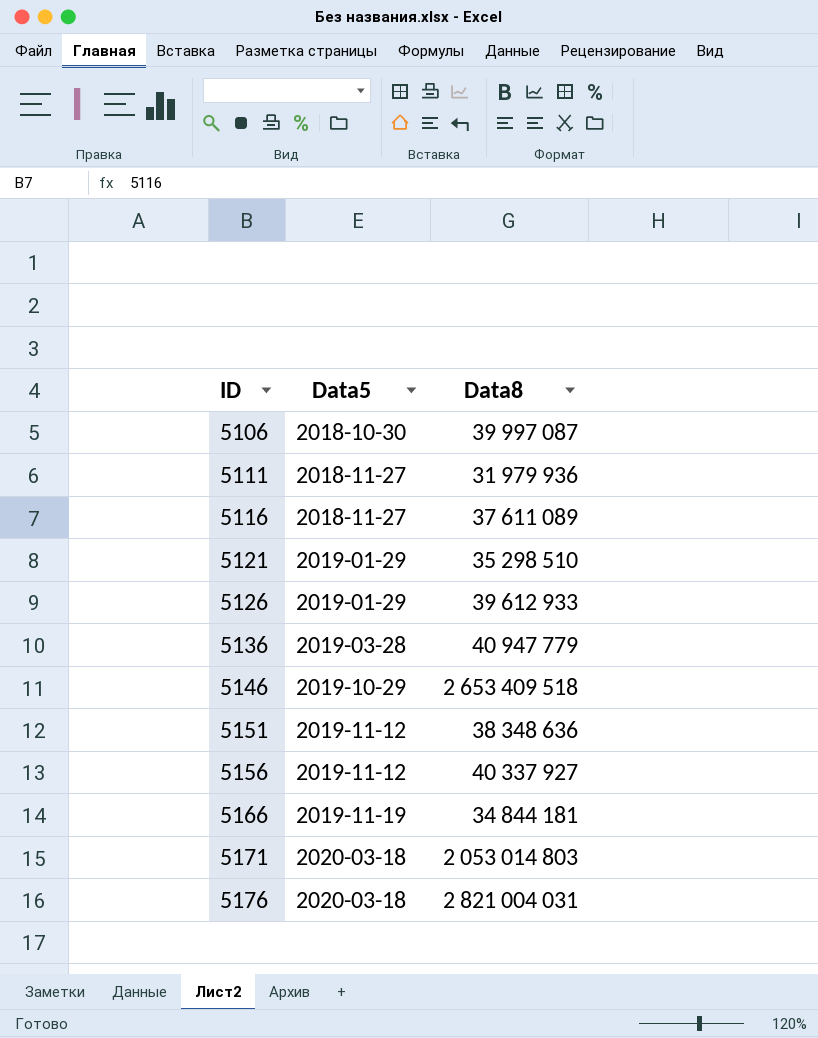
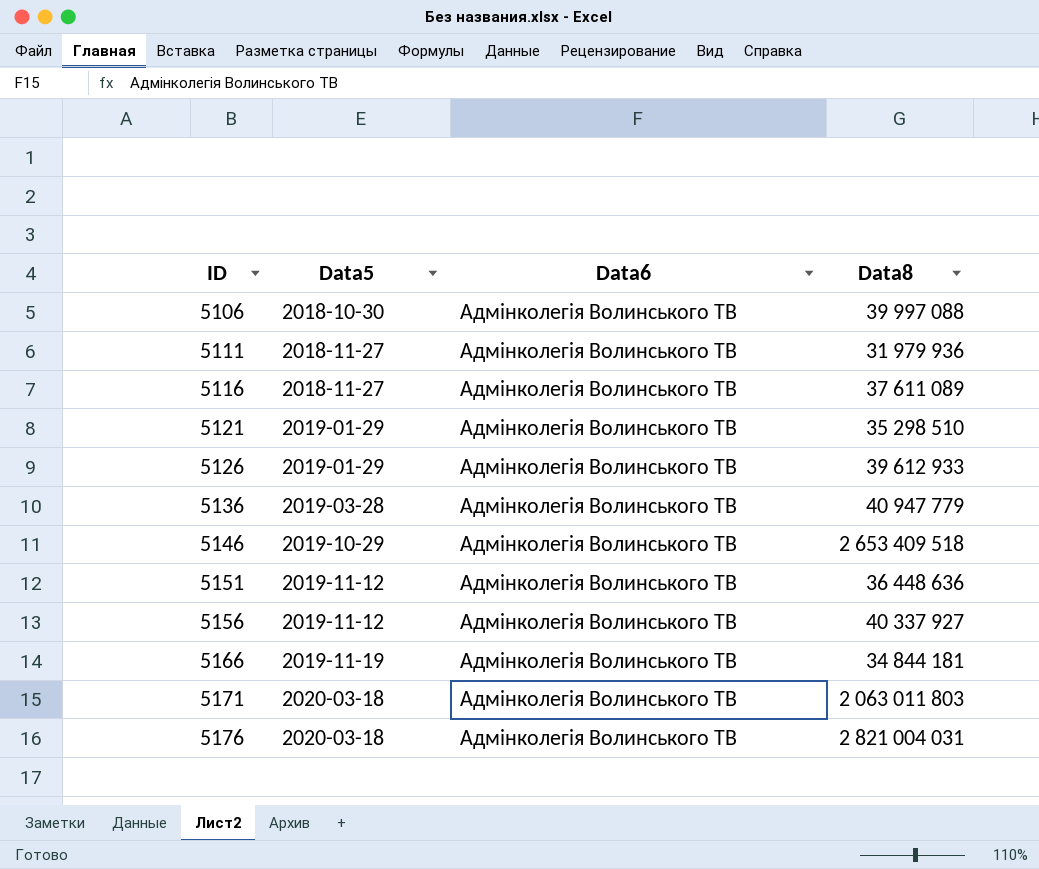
column Data6 | position: none -> 3
5106 | Data8: 39 997 087 -> 39 997 088
5151 | Data8: 38 348 636 -> 36 448 636
5171 | Data8: 2 053 014 803 -> 2 063 011 803

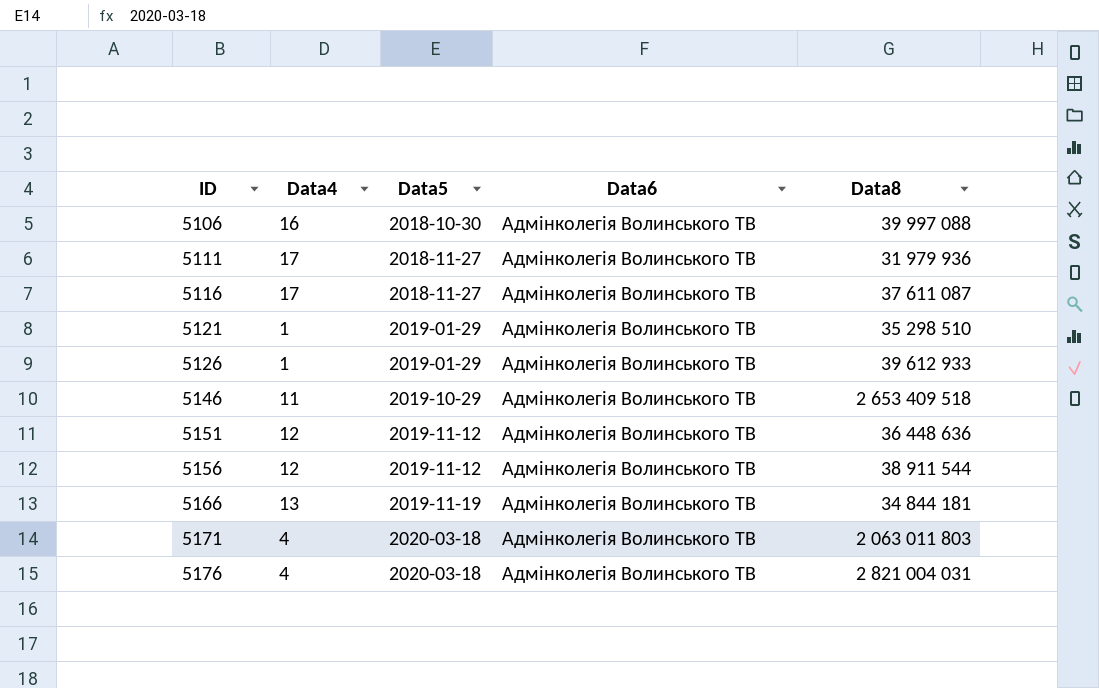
column Data4 | position: none -> 2
row 5136: 2019-03-28 | Адмінколегія Волинського ТВ | 40 947 779 -> none
5116 | Data8: 37 611 089 -> 37 611 087
5156 | Data8: 40 337 927 -> 38 911 544

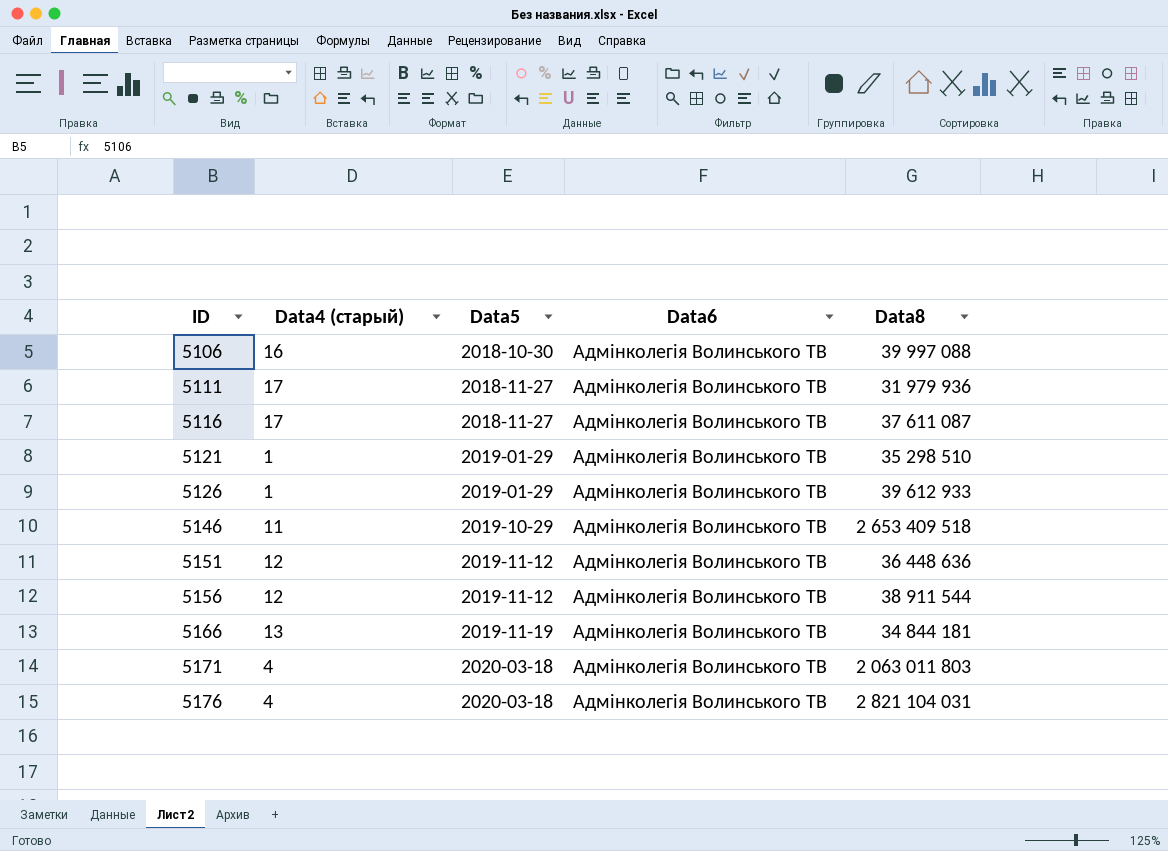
column name: Data4 -> Data4 (старый)
5176 | Data8: 2 821 004 031 -> 2 821 104 031

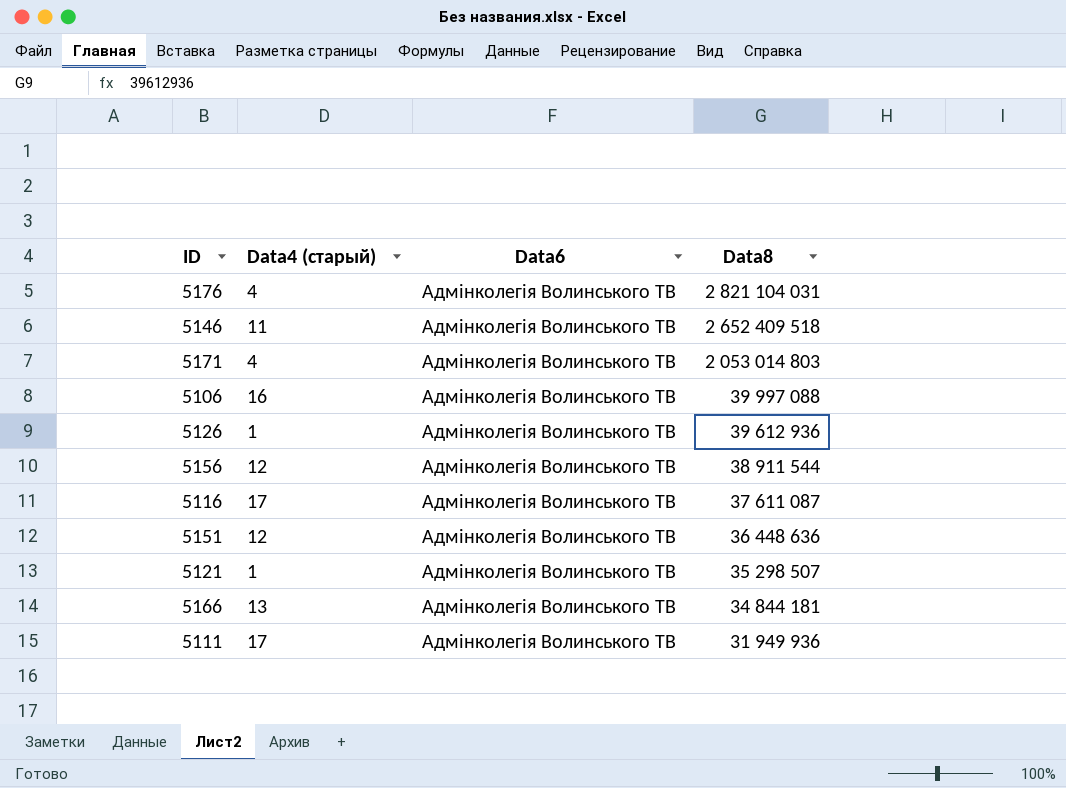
row order: ID ascending -> Data8 descending
column Data5 | position: 3 -> none
5146 | Data8: 2 653 409 518 -> 2 652 409 518
5171 | Data8: 2 063 011 803 -> 2 053 014 803
5126 | Data8: 39 612 933 -> 39 612 936
5121 | Data8: 35 298 510 -> 35 298 507
5111 | Data8: 31 979 936 -> 31 949 936

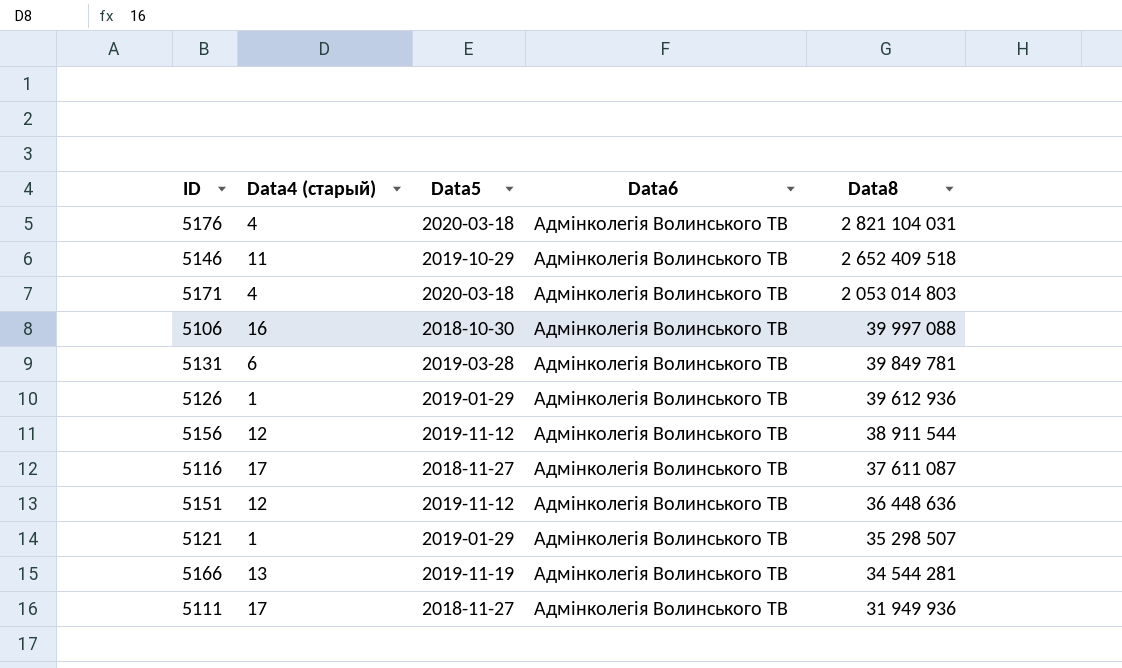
column Data5 | position: none -> 3
row 5131: none -> 6 | 2019-03-28 | Адмінколегія Волинського ТВ | 39 849 781
5166 | Data8: 34 844 181 -> 34 544 281

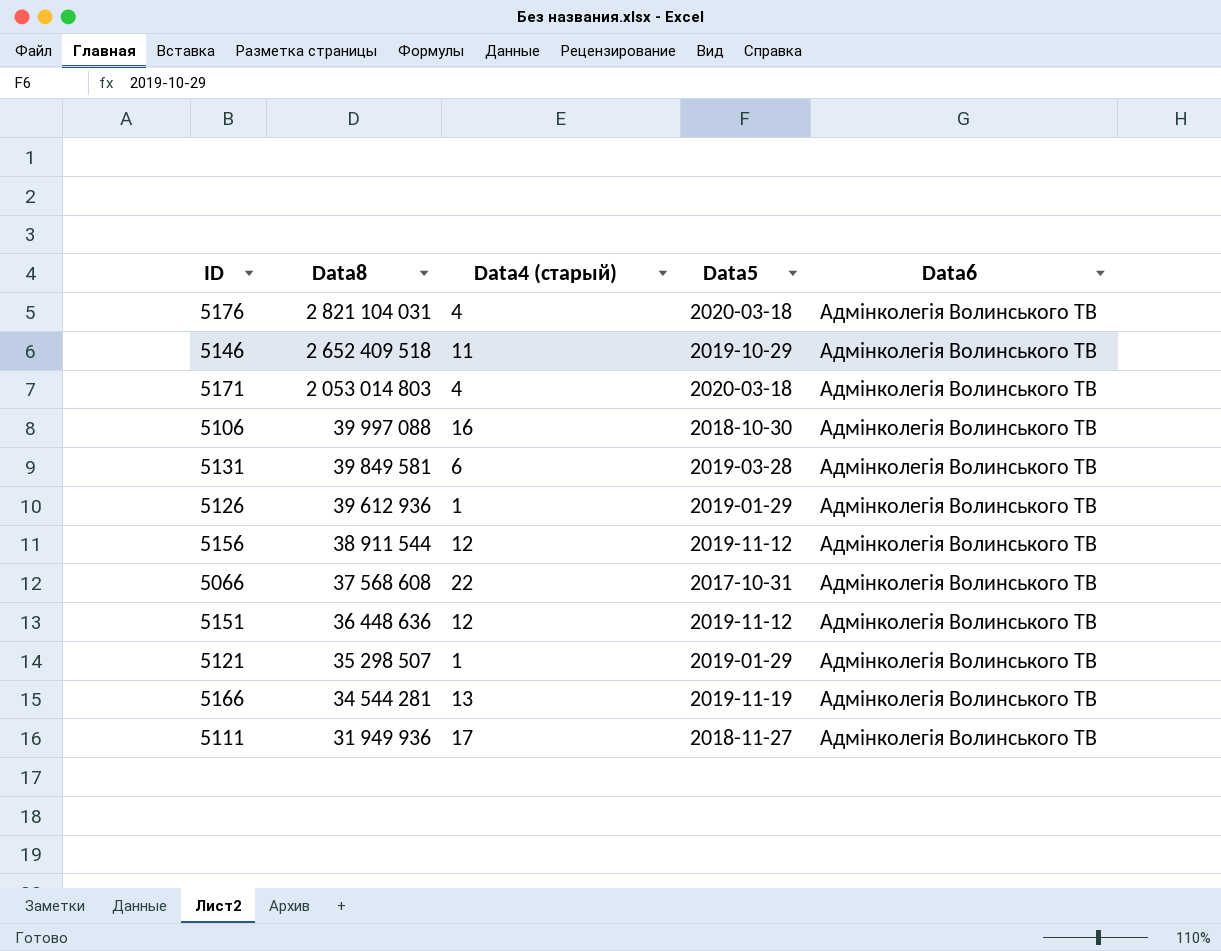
column Data8 | position: 5 -> 2
row 5116: 17 | 2018-11-27 | Адмінколегія Волинського ТВ | 37 611 087 -> none
5131 | Data8: 39 849 781 -> 39 849 581
row 5066: none -> 37 568 608 | 22 | 2017-10-31 | Адмінколегія Волинського ТВ

